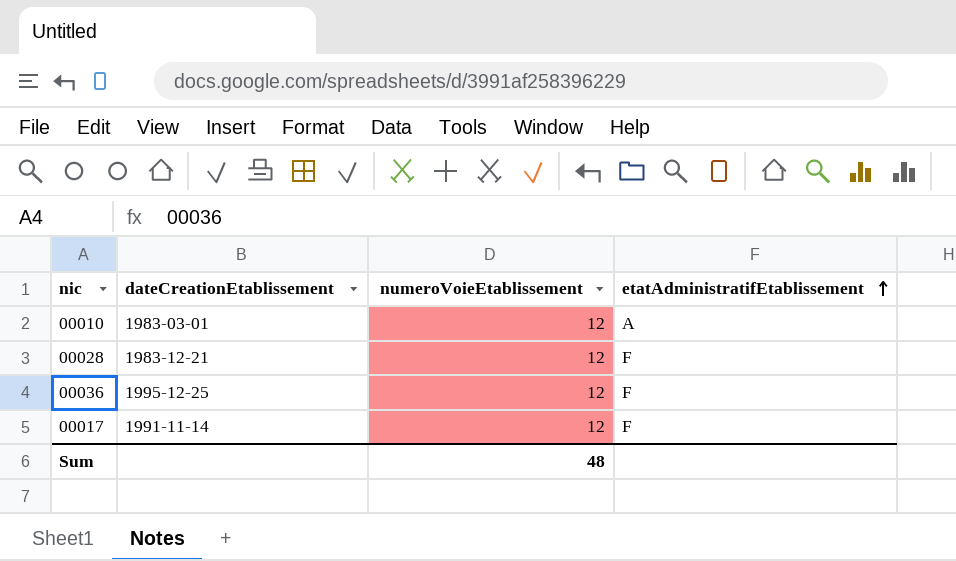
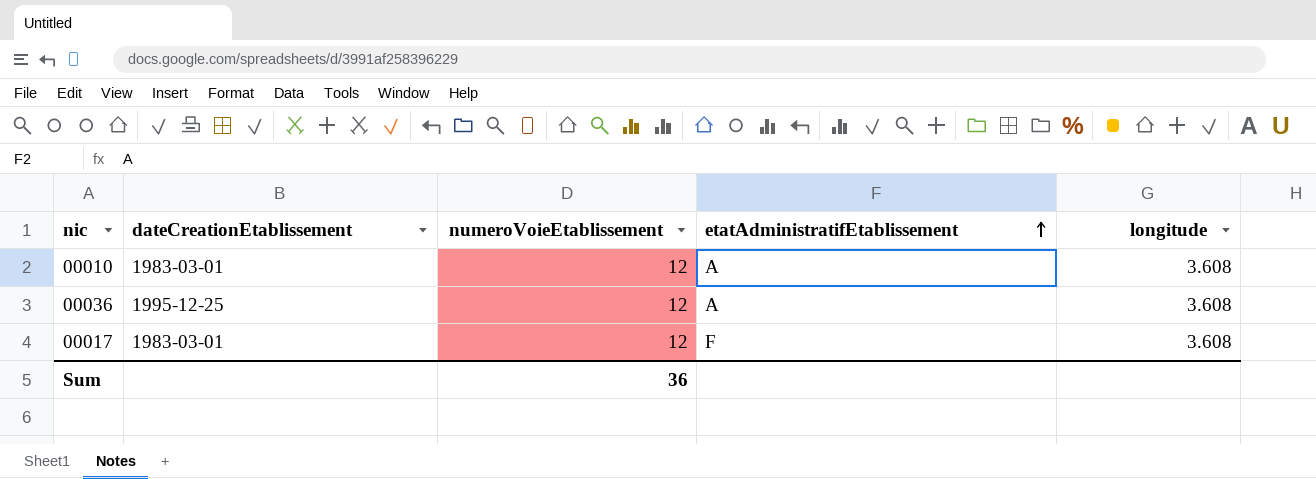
column longitude | position: none -> 5
row 00028: 1983-12-21 | 12 | F -> none
00036 | etatAdministratifEtablissement: F -> A
00017 | dateCreationEtablissement: 1991-11-14 -> 1983-03-01
Sum | numeroVoieEtablissement: 48 -> 36

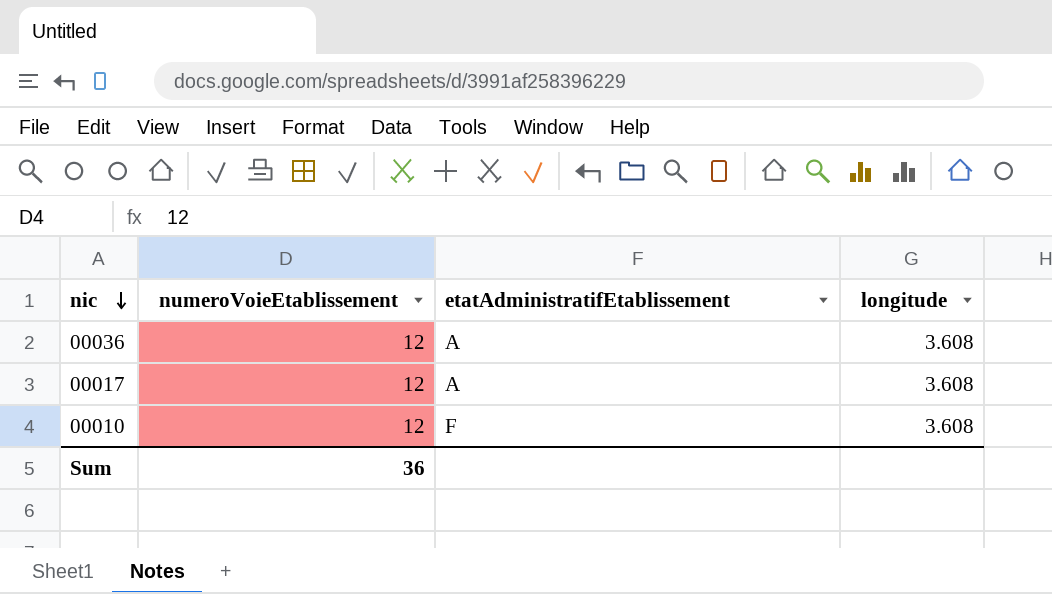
row order: etatAdministratifEtablissement ascending -> nic descending
column dateCreationEtablissement | position: 2 -> none
00017 | etatAdministratifEtablissement: F -> A
00010 | etatAdministratifEtablissement: A -> F

